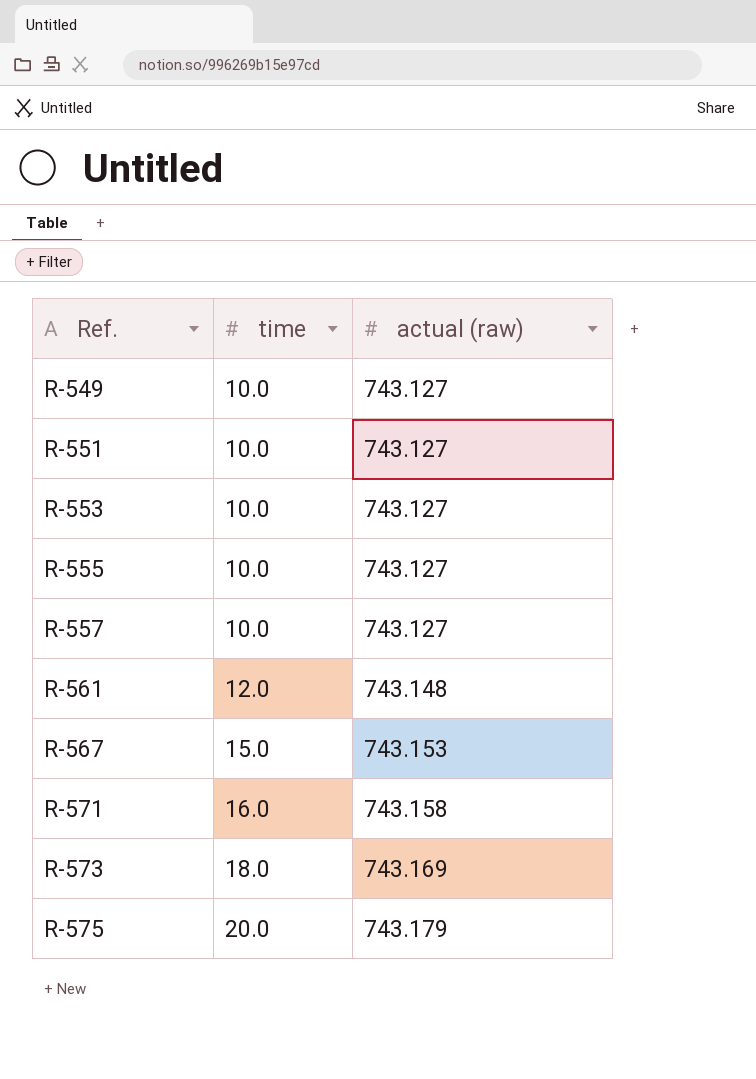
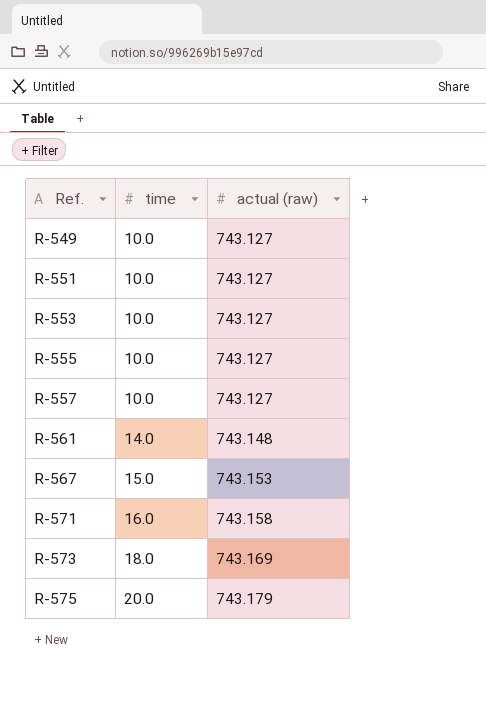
R-561 | time: 12.0 -> 14.0

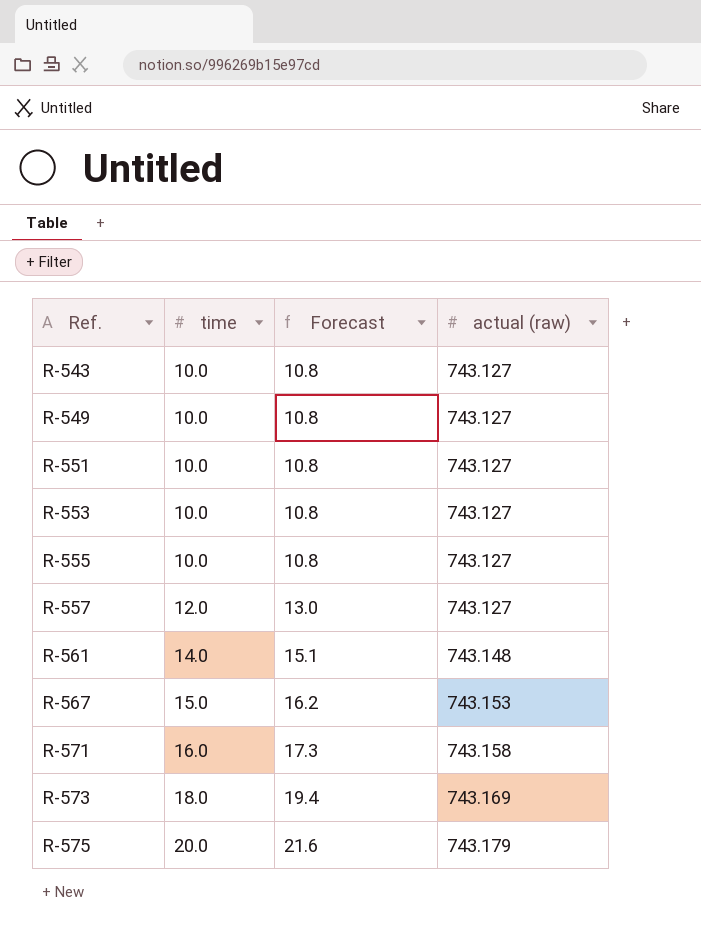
column Forecast | formula: none -> [time] * 1.08
row R-543: none -> 10.0 | 10.8 | 743.127
R-557 | time: 10.0 -> 12.0

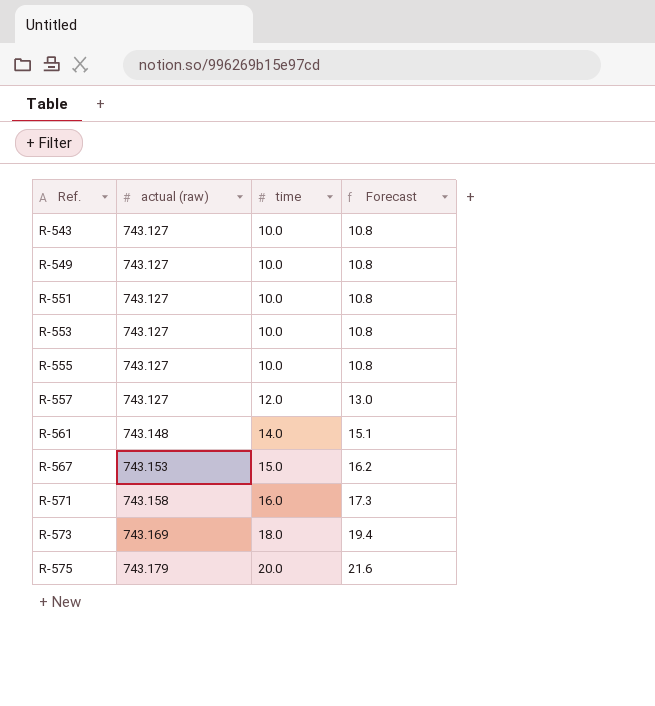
column actual (raw) | position: 4 -> 2

